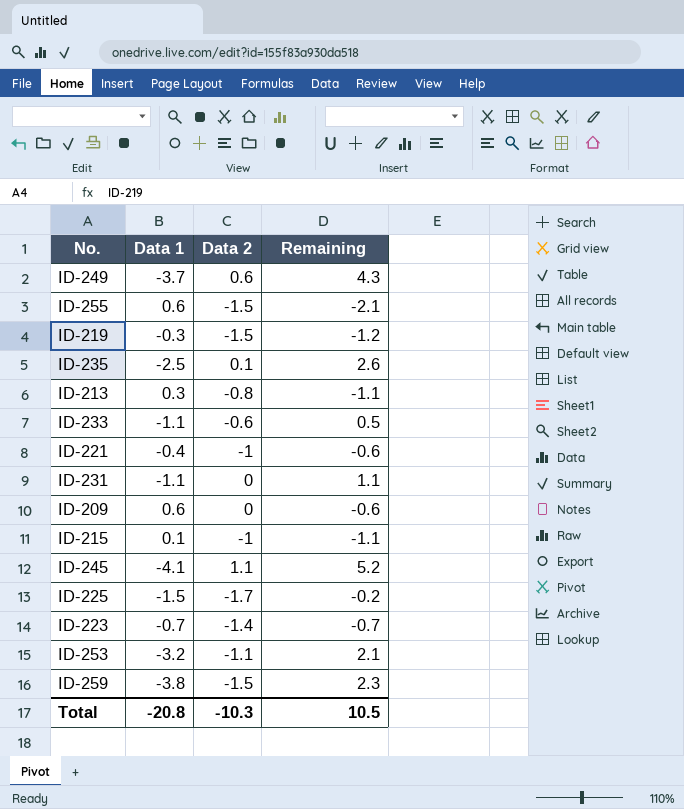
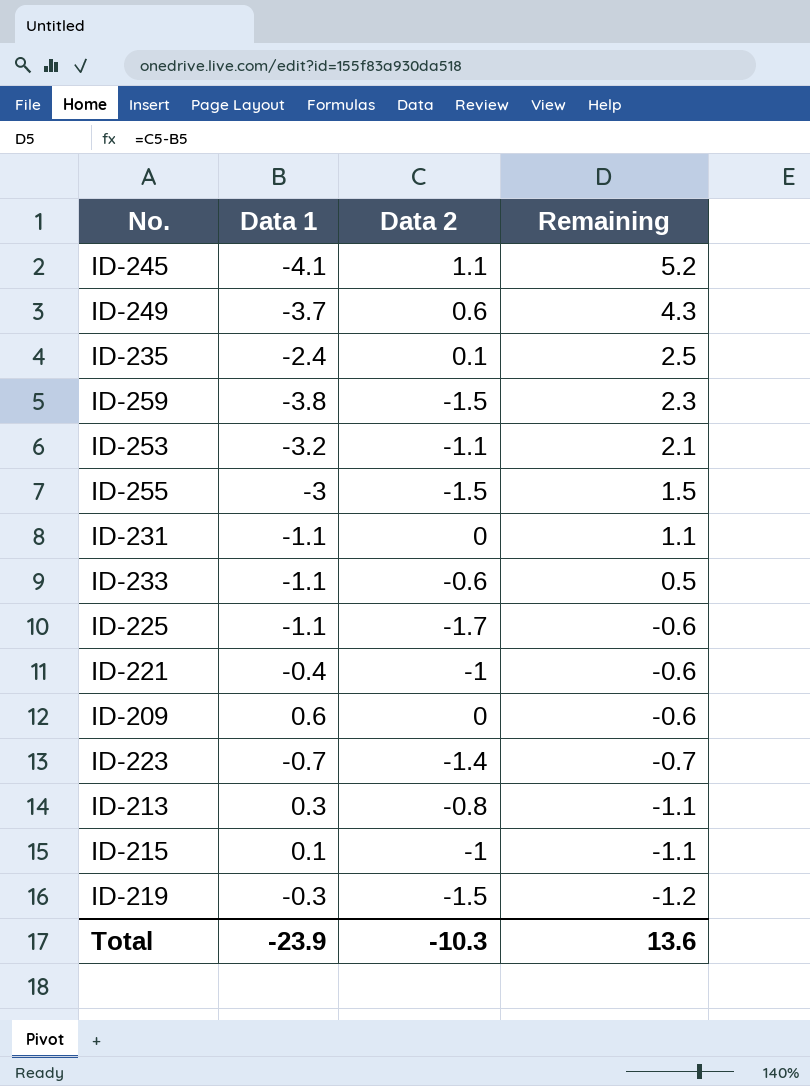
row order: none -> Remaining descending
ID-235 | Data 1: -2.5 -> -2.4
ID-235 | Remaining: 2.6 -> 2.5
ID-255 | Data 1: 0.6 -> -3
ID-255 | Remaining: -2.1 -> 1.5
ID-225 | Data 1: -1.5 -> -1.1
ID-225 | Remaining: -0.2 -> -0.6
Total | Data 1: -20.8 -> -23.9
Total | Remaining: 10.5 -> 13.6

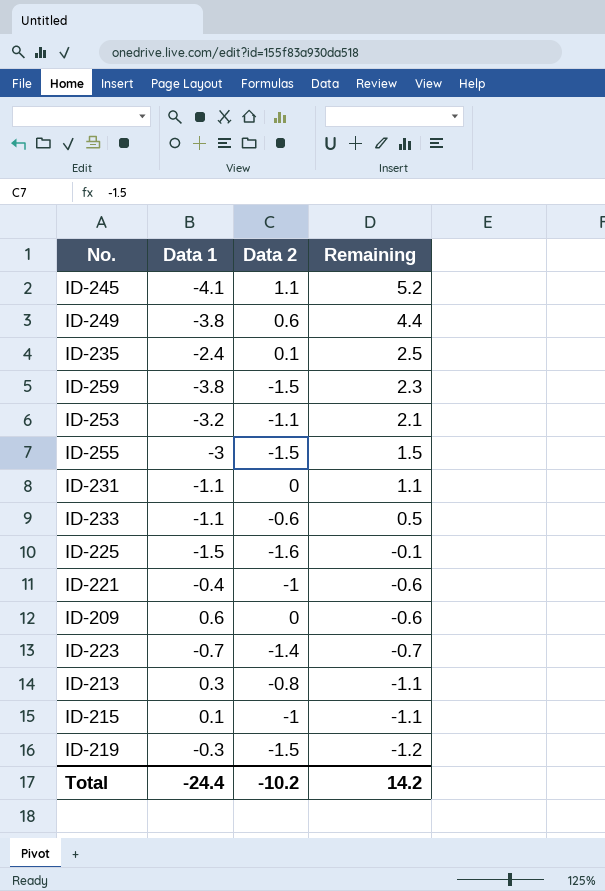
ID-249 | Data 1: -3.7 -> -3.8
ID-249 | Remaining: 4.3 -> 4.4
ID-225 | Data 1: -1.1 -> -1.5
ID-225 | Data 2: -1.7 -> -1.6
ID-225 | Remaining: -0.6 -> -0.1
Total | Data 1: -23.9 -> -24.4
Total | Data 2: -10.3 -> -10.2
Total | Remaining: 13.6 -> 14.2

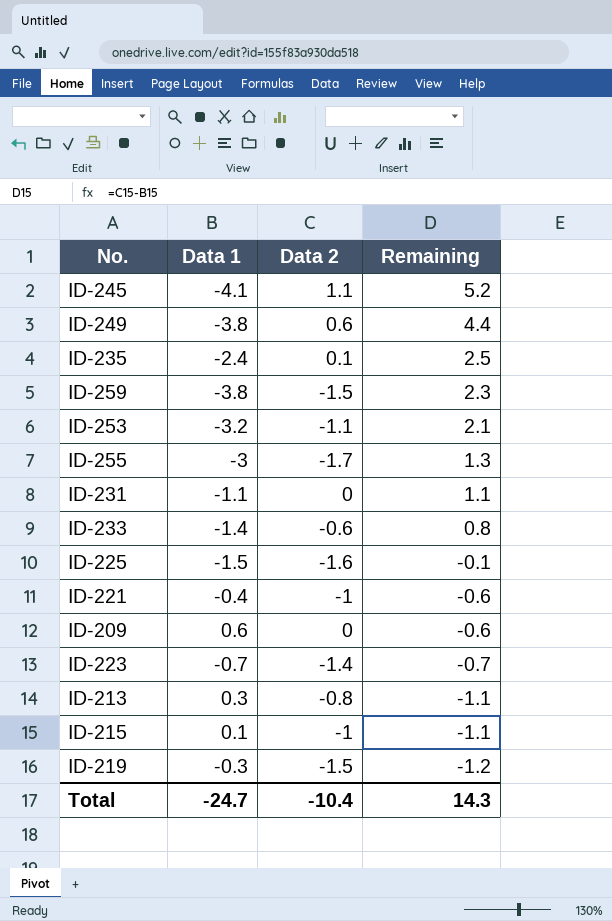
ID-255 | Data 2: -1.5 -> -1.7
ID-255 | Remaining: 1.5 -> 1.3
ID-233 | Data 1: -1.1 -> -1.4
ID-233 | Remaining: 0.5 -> 0.8
Total | Data 1: -24.4 -> -24.7
Total | Data 2: -10.2 -> -10.4
Total | Remaining: 14.2 -> 14.3

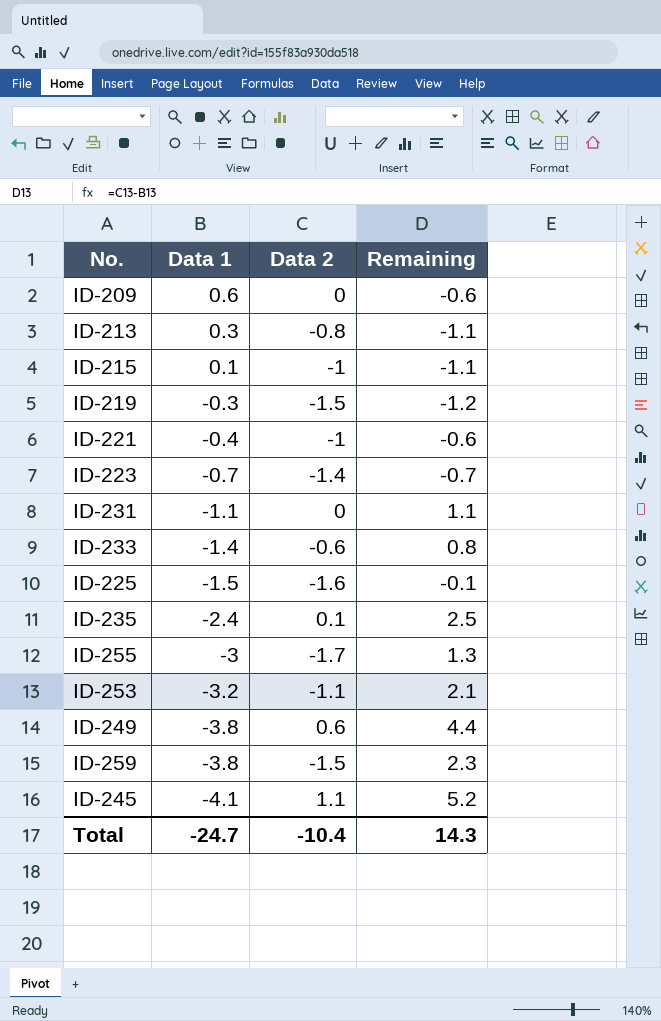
row order: Remaining descending -> Data 1 descending

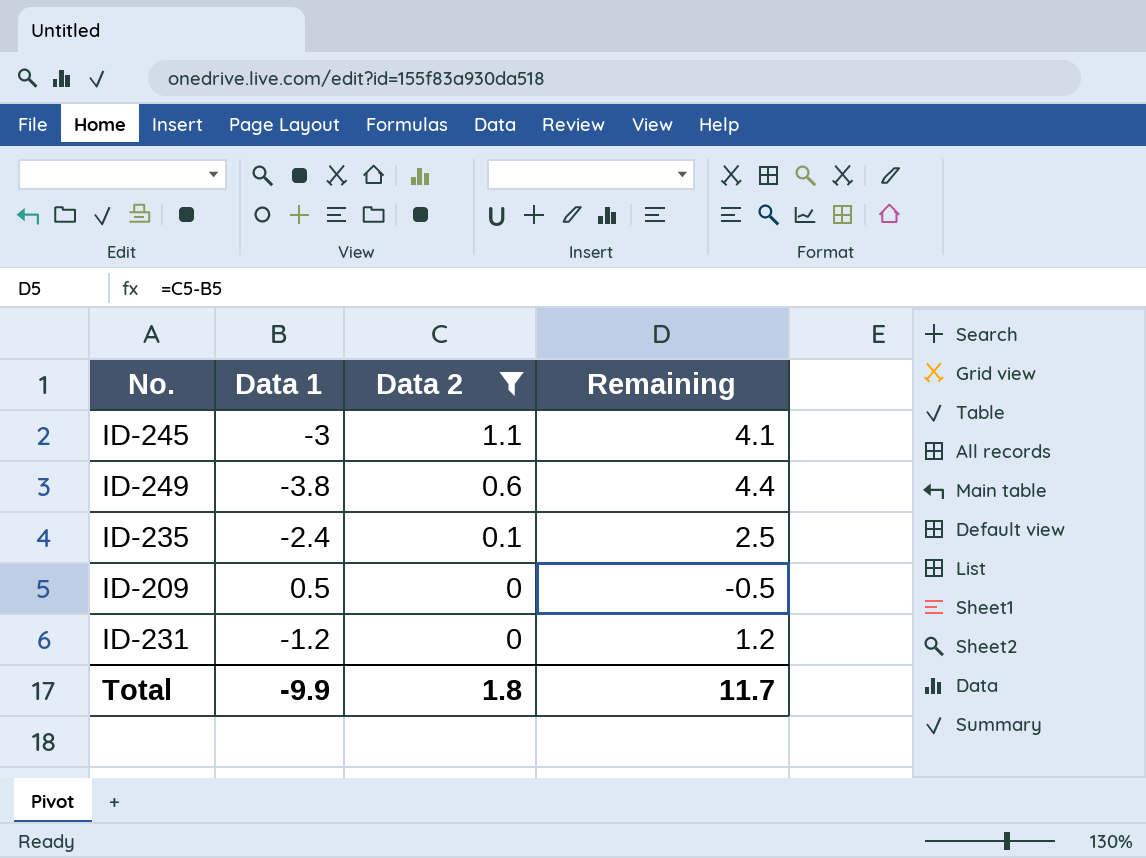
filter: none -> Data 2 >= 0
row order: Data 1 descending -> Data 2 descending
ID-245 | Data 1: -4.1 -> -3
ID-245 | Remaining: 5.2 -> 4.1
ID-209 | Data 1: 0.6 -> 0.5
ID-209 | Remaining: -0.6 -> -0.5
ID-231 | Data 1: -1.1 -> -1.2
ID-231 | Remaining: 1.1 -> 1.2
Total | Data 1: -24.7 -> -9.9
Total | Data 2: -10.4 -> 1.8
Total | Remaining: 14.3 -> 11.7

